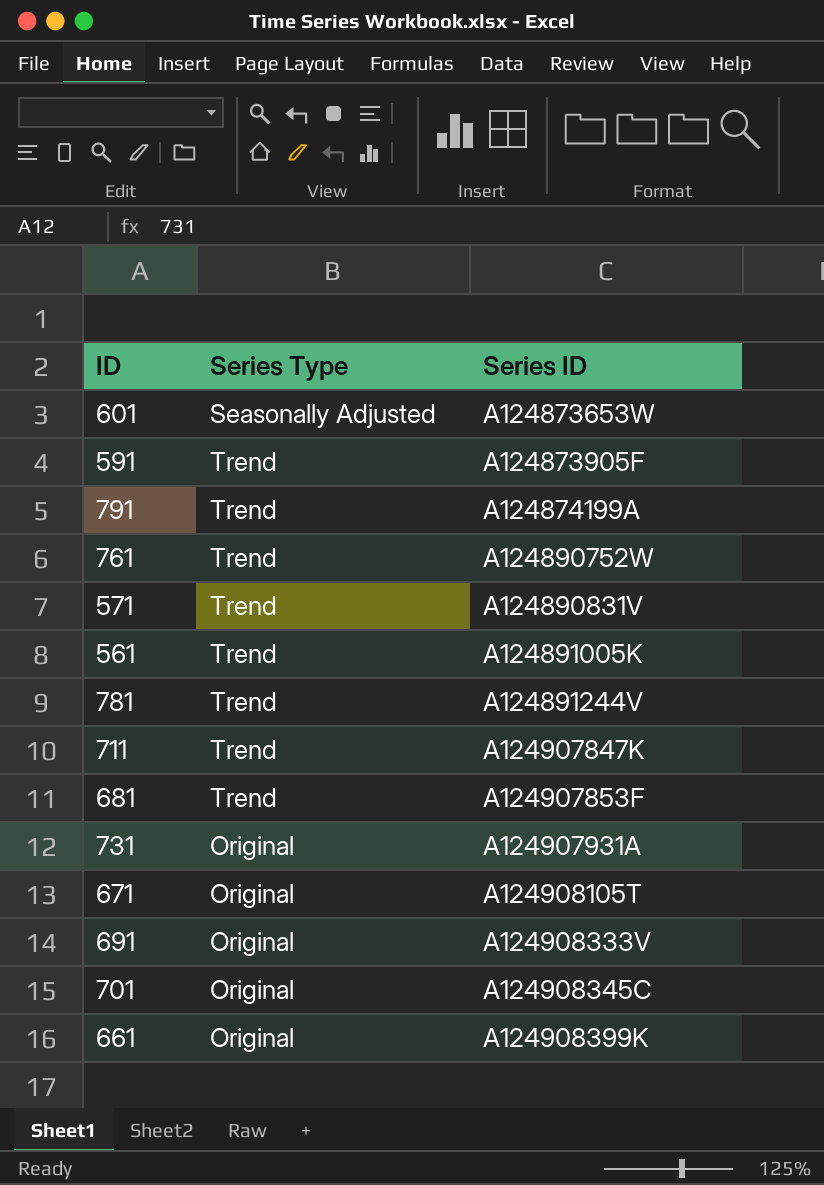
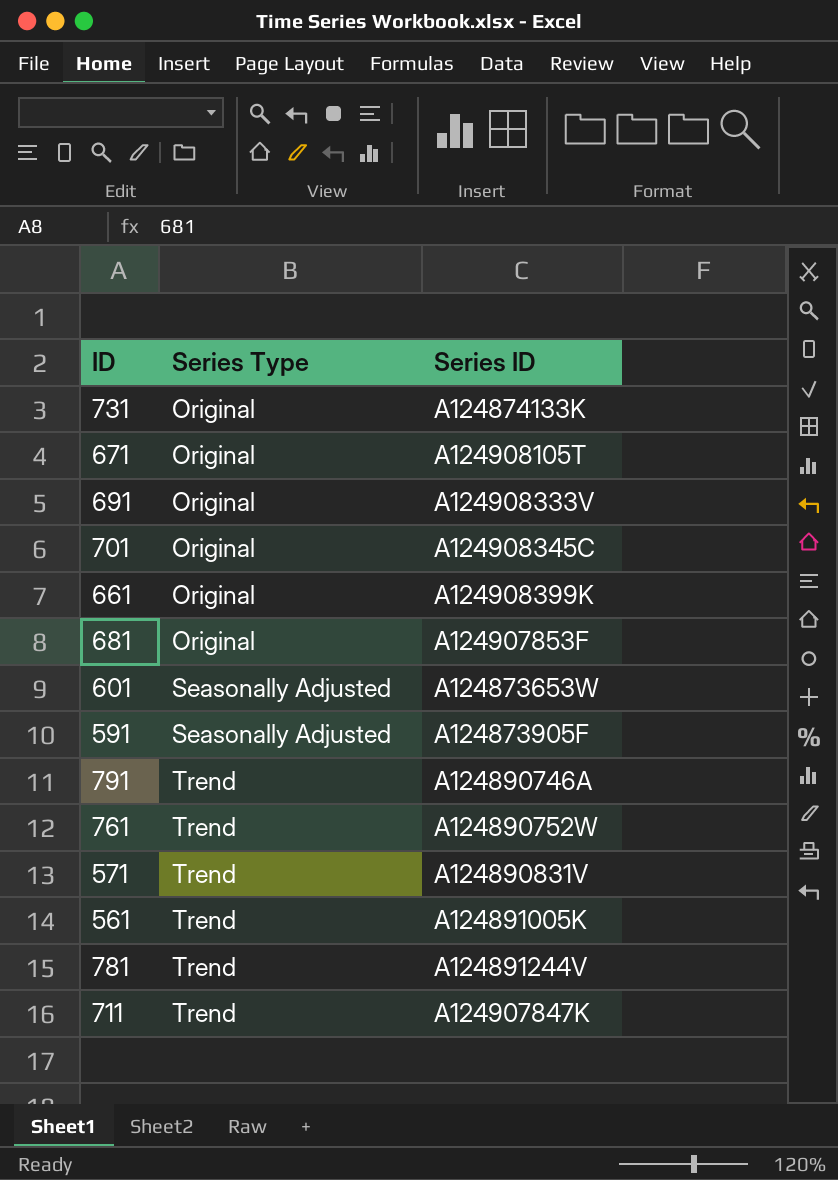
row order: Series ID ascending -> Series Type ascending
731 | Series ID: A124907931A -> A124874133K
681 | Series Type: Trend -> Original
591 | Series Type: Trend -> Seasonally Adjusted
791 | Series ID: A124874199A -> A124890746A

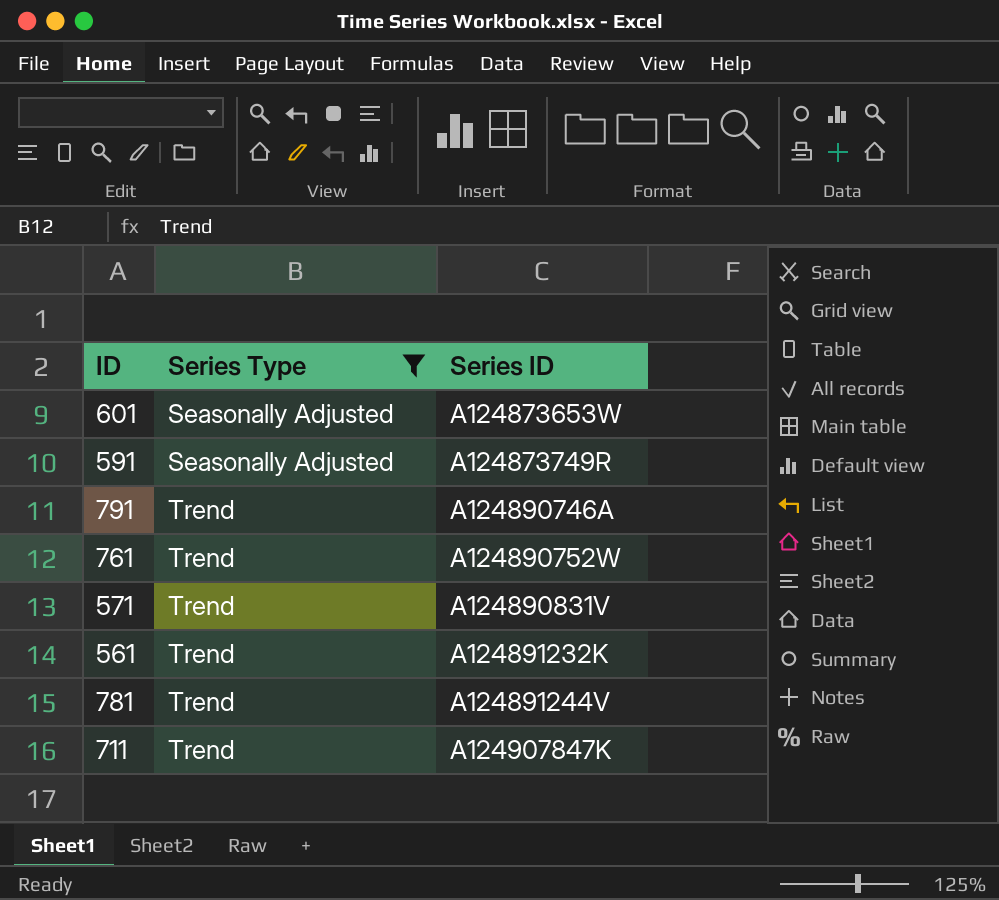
filter: none -> Series Type != Original
591 | Series ID: A124873905F -> A124873749R
561 | Series ID: A124891005K -> A124891232K

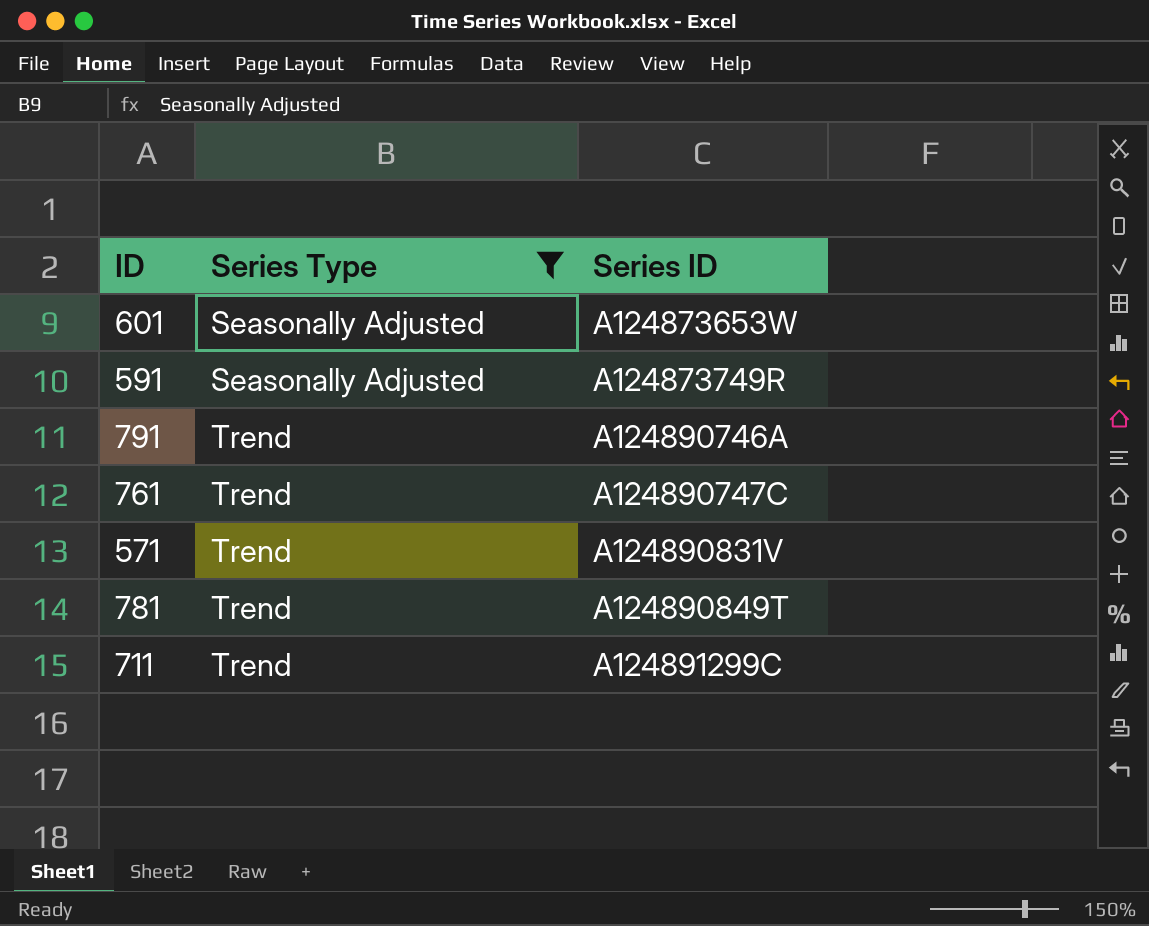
row 561: Trend | A124891232K -> none
761 | Series ID: A124890752W -> A124890747C
781 | Series ID: A124891244V -> A124890849T
711 | Series ID: A124907847K -> A124891299C

